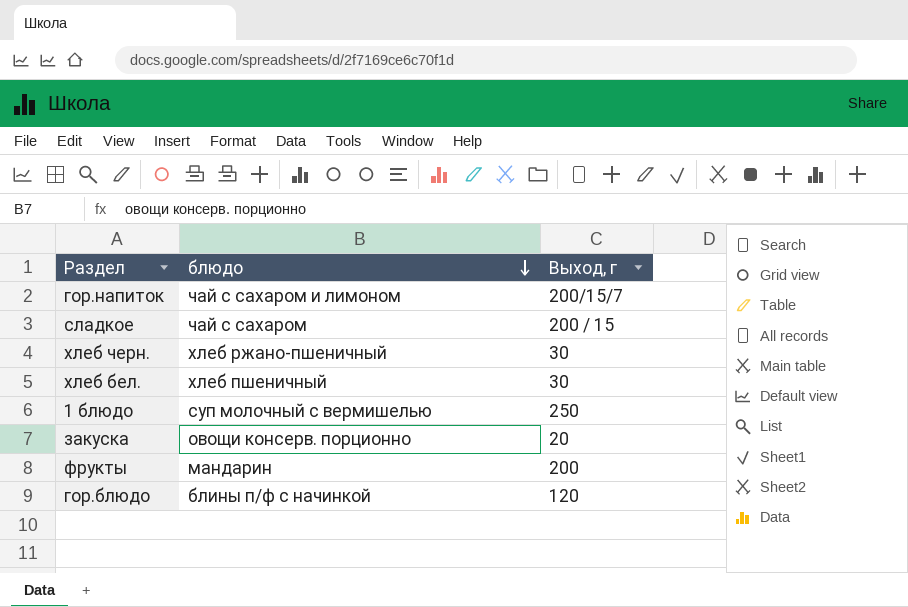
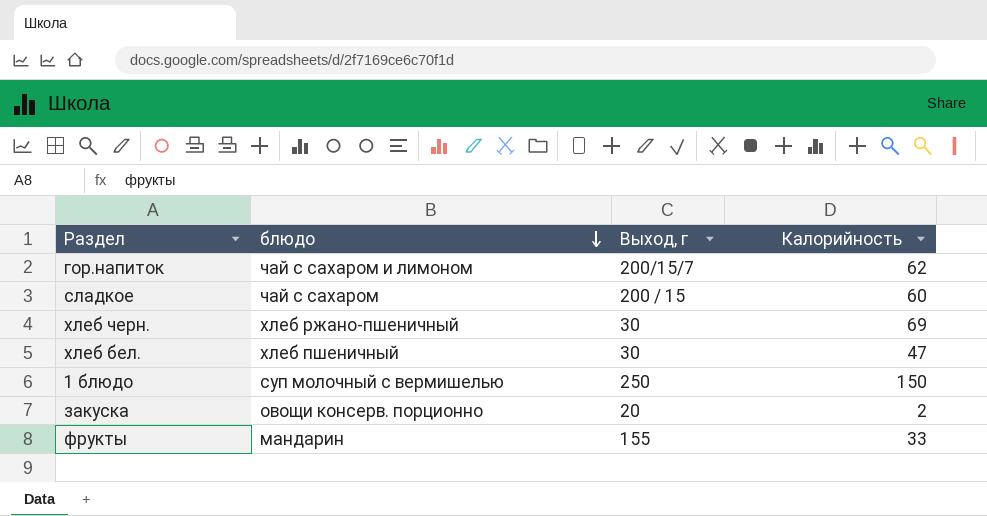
column Калорийность | position: none -> 4
row гор.блюдо: блины п/ф с начинкой | 120 -> none
фрукты | Выход, г: 200 -> 155

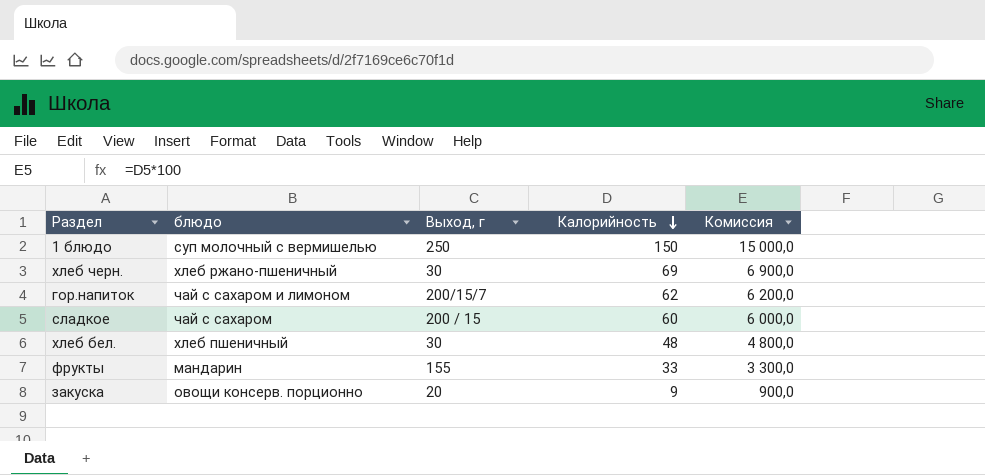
row order: блюдо descending -> Калорийность descending
column Комиссия | formula: none -> [Калорийность] * 100
хлеб бел. | Калорийность: 47 -> 48
закуска | Калорийность: 2 -> 9

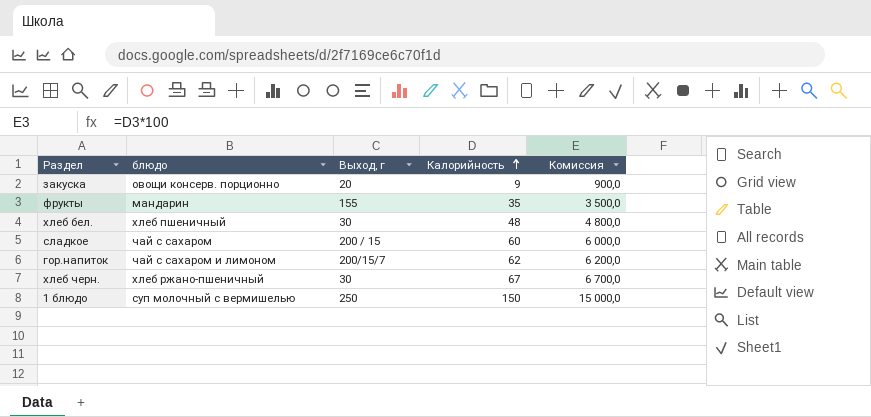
row order: Калорийность descending -> Калорийность ascending
фрукты | Калорийность: 33 -> 35
фрукты | Комиссия: 3 300,0 -> 3 500,0
хлеб черн. | Калорийность: 69 -> 67
хлеб черн. | Комиссия: 6 900,0 -> 6 700,0

